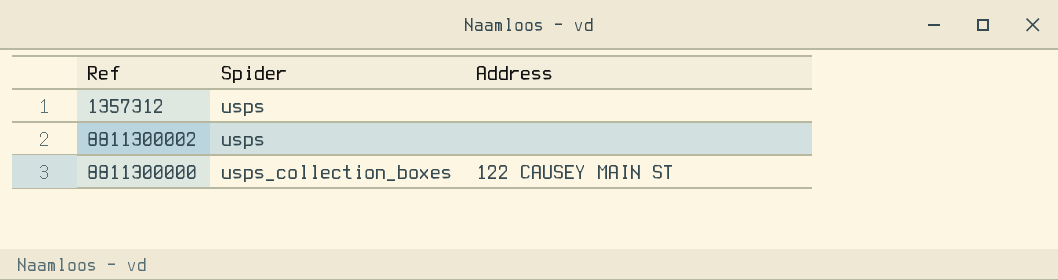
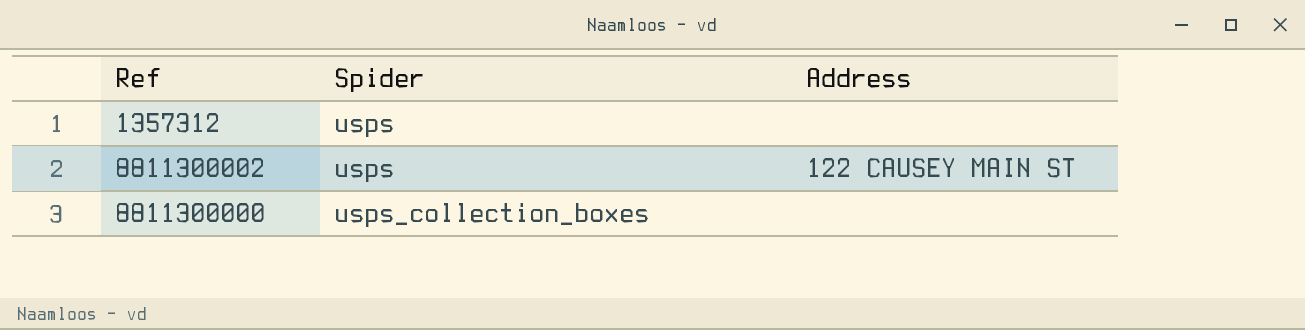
8811300002 | Address: none -> 122 CAUSEY MAIN ST
8811300000 | Address: 122 CAUSEY MAIN ST -> none

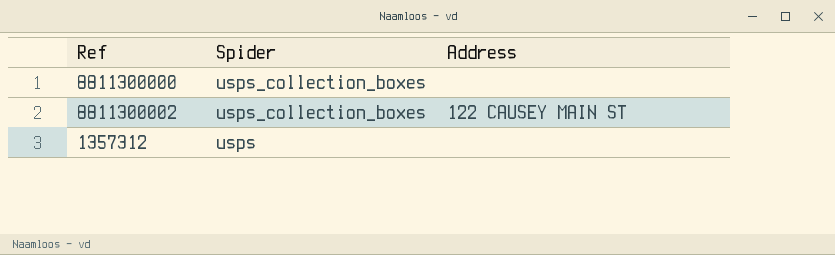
row order: Spider ascending -> Spider descending
8811300002 | Spider: usps -> usps_collection_boxes

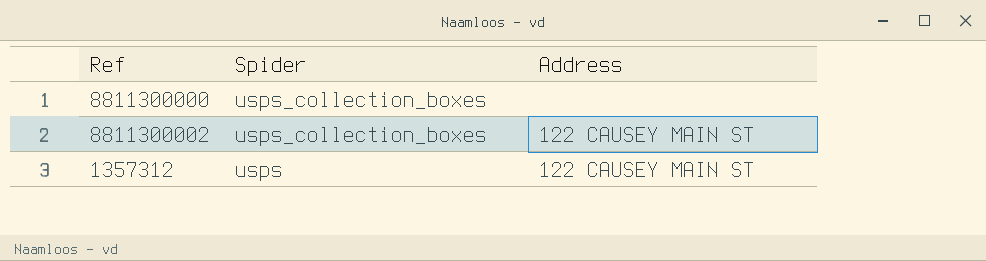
1357312 | Address: none -> 122 CAUSEY MAIN ST

